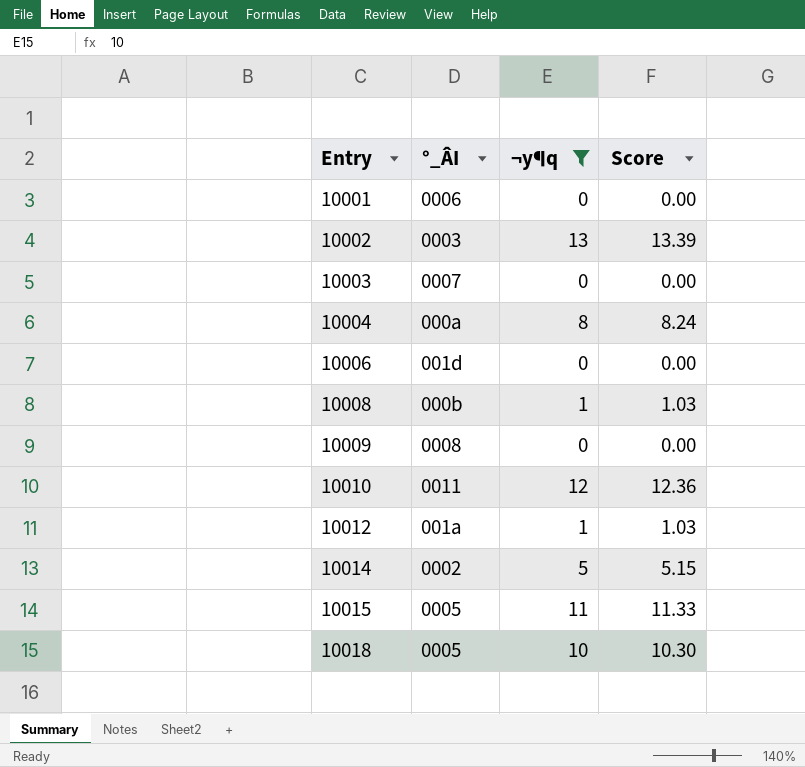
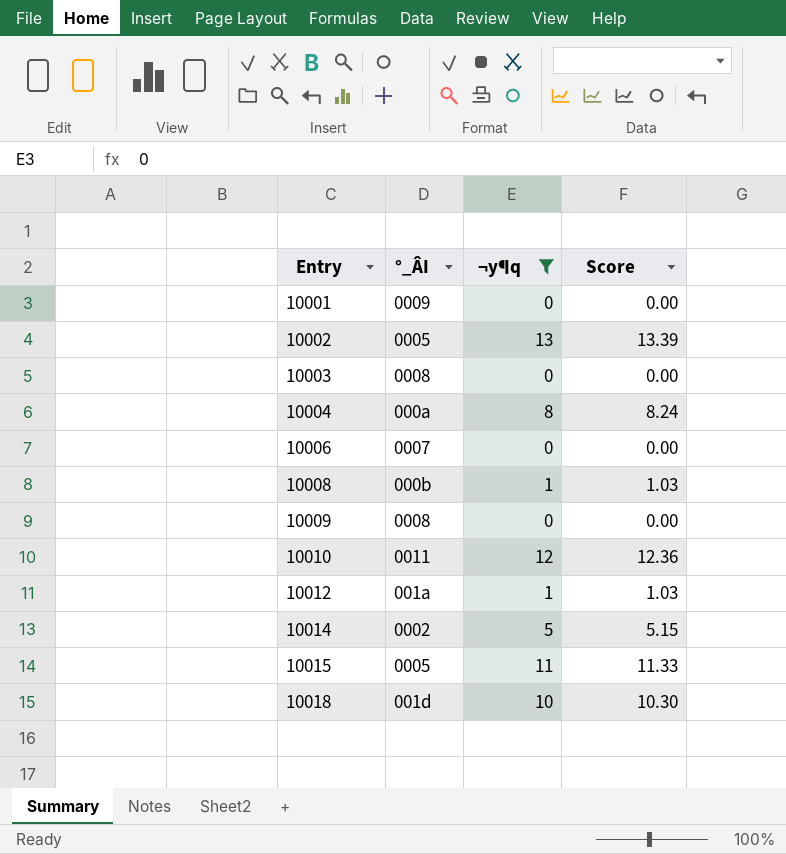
10001 | °_ÂI: 0006 -> 0009
10002 | °_ÂI: 0003 -> 0005
10003 | °_ÂI: 0007 -> 0008
10006 | °_ÂI: 001d -> 0007
10018 | °_ÂI: 0005 -> 001d

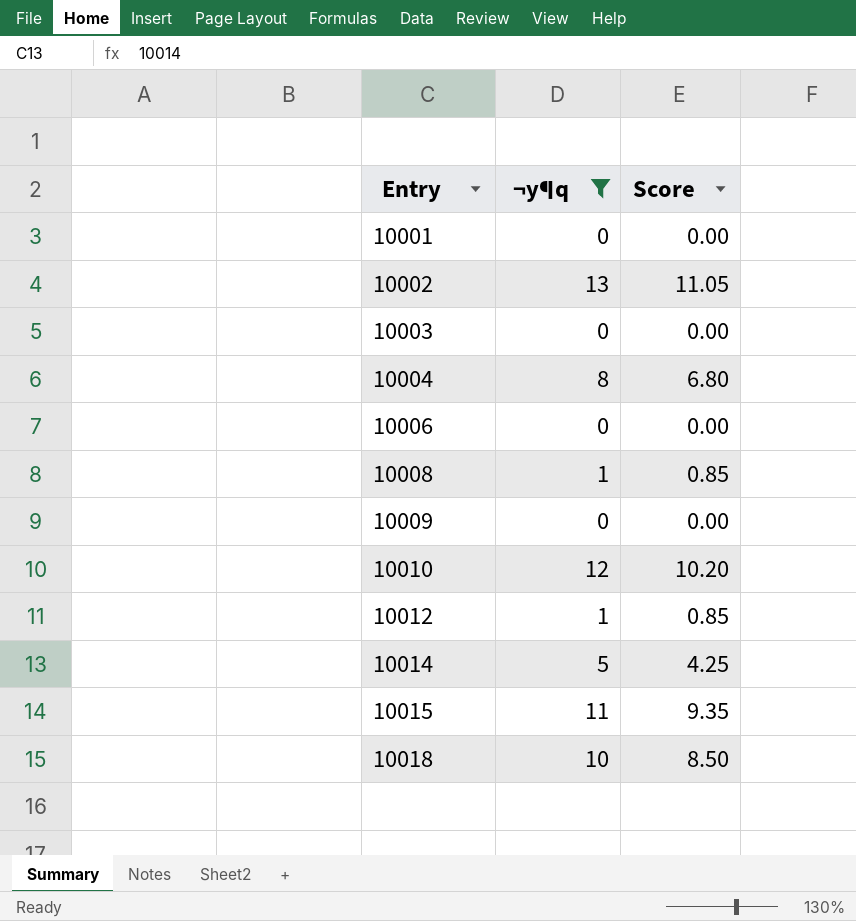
column °_ÂI | position: 2 -> none
column Score | formula: [¬y¶q] * 1.03 -> [¬y¶q] * 0.85

